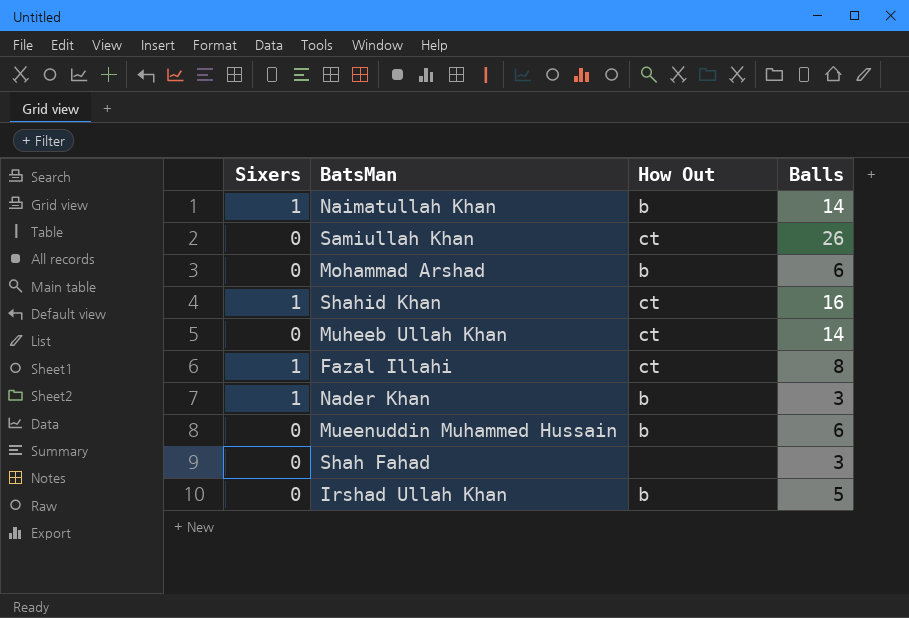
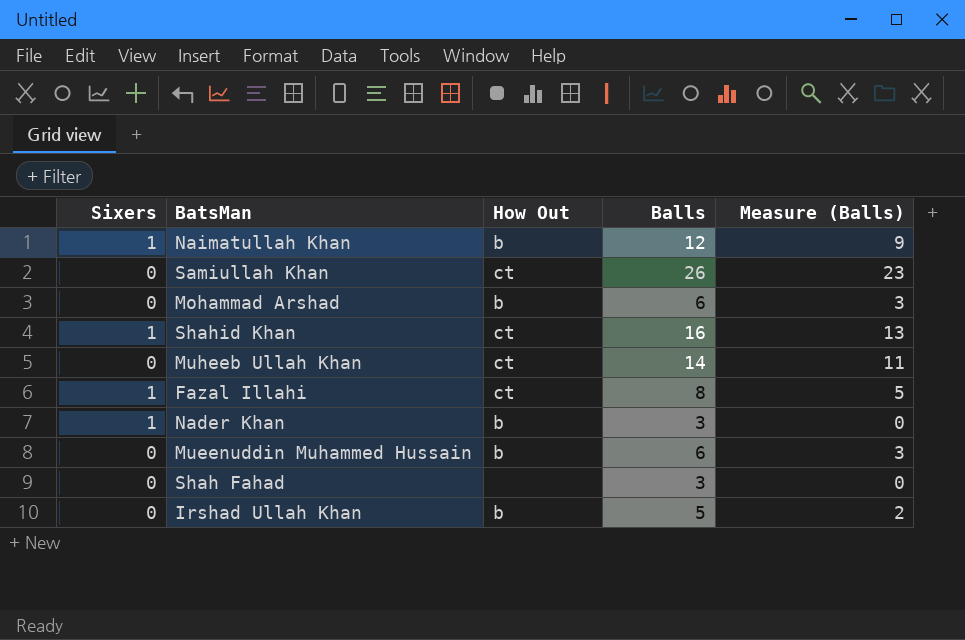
column Measure (Balls) | formula: none -> [Balls] - 3
Naimatullah Khan | Balls: 14 -> 12

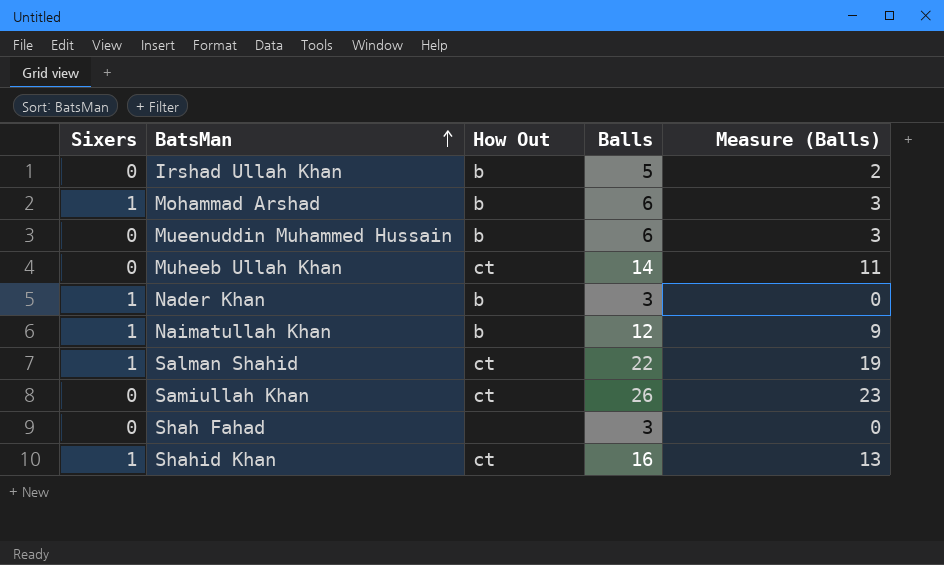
row order: none -> BatsMan ascending
row Fazal Illahi: 1 | ct | 8 | 5 -> none
Mohammad Arshad | Sixers: 0 -> 1
row Salman Shahid: none -> 1 | ct | 22 | 19

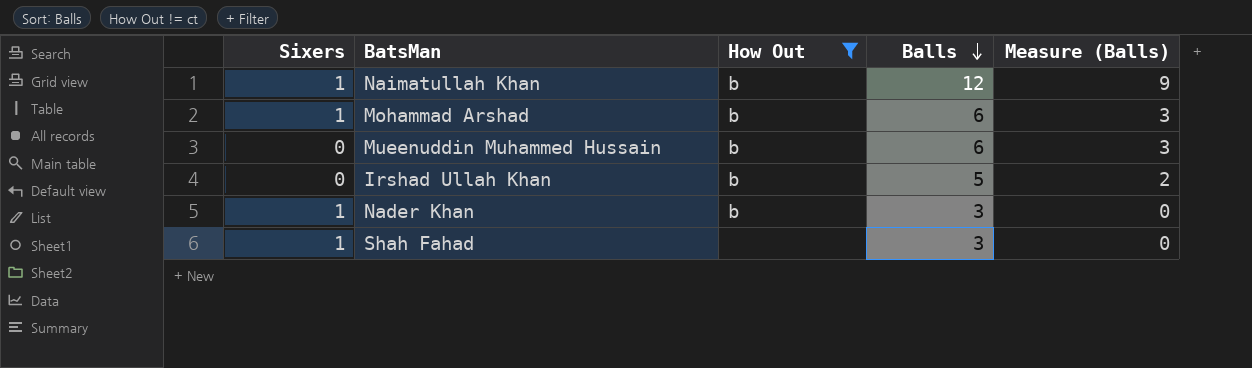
filter: none -> How Out != ct
row order: BatsMan ascending -> Balls descending
Shah Fahad | Sixers: 0 -> 1

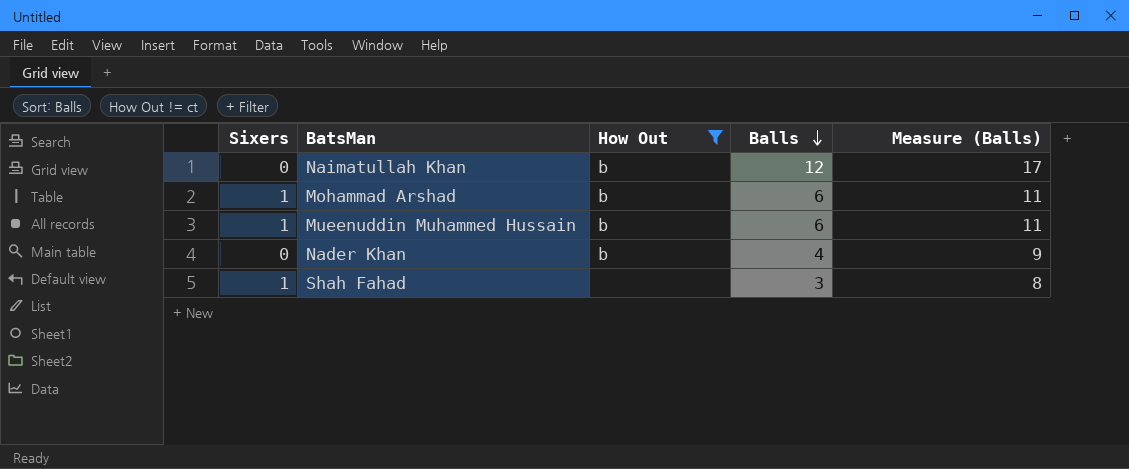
column Measure (Balls) | formula: [Balls] - 3 -> [Balls] + 5
row Irshad Ullah Khan: 0 | b | 5 | 2 -> none
Naimatullah Khan | Sixers: 1 -> 0
Mueenuddin Muhammed Hussain | Sixers: 0 -> 1
Nader Khan | Sixers: 1 -> 0
Nader Khan | Balls: 3 -> 4

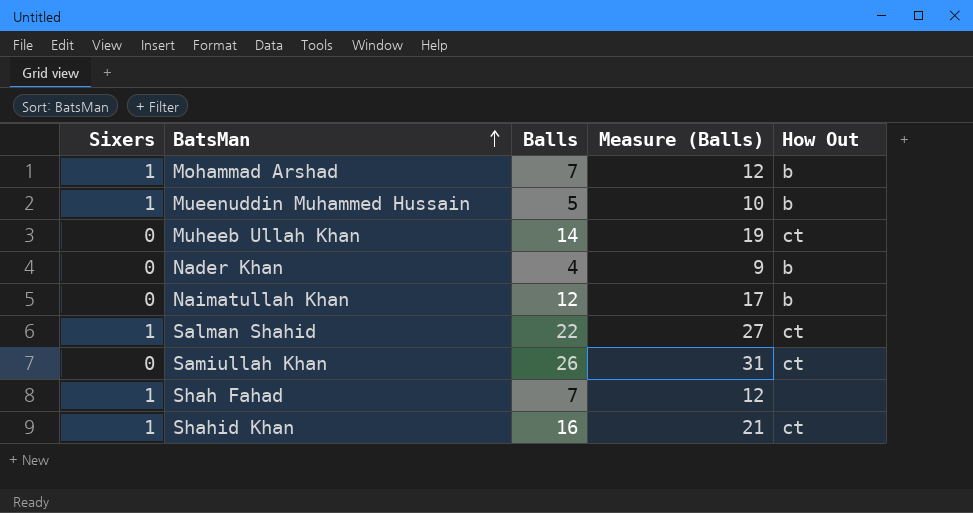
filter: How Out != ct -> none
row order: Balls descending -> BatsMan ascending
column How Out | position: 3 -> 5
Mohammad Arshad | Balls: 6 -> 7
Mohammad Arshad | Measure (Balls): 11 -> 12
Mueenuddin Muhammed Hussain | Balls: 6 -> 5
Mueenuddin Muhammed Hussain | Measure (Balls): 11 -> 10
Shah Fahad | Balls: 3 -> 7
Shah Fahad | Measure (Balls): 8 -> 12

